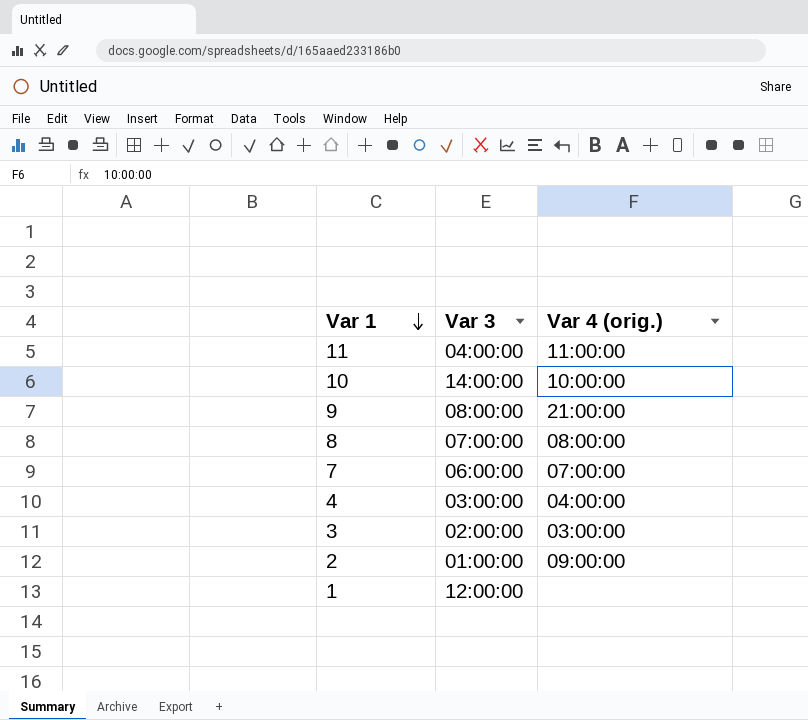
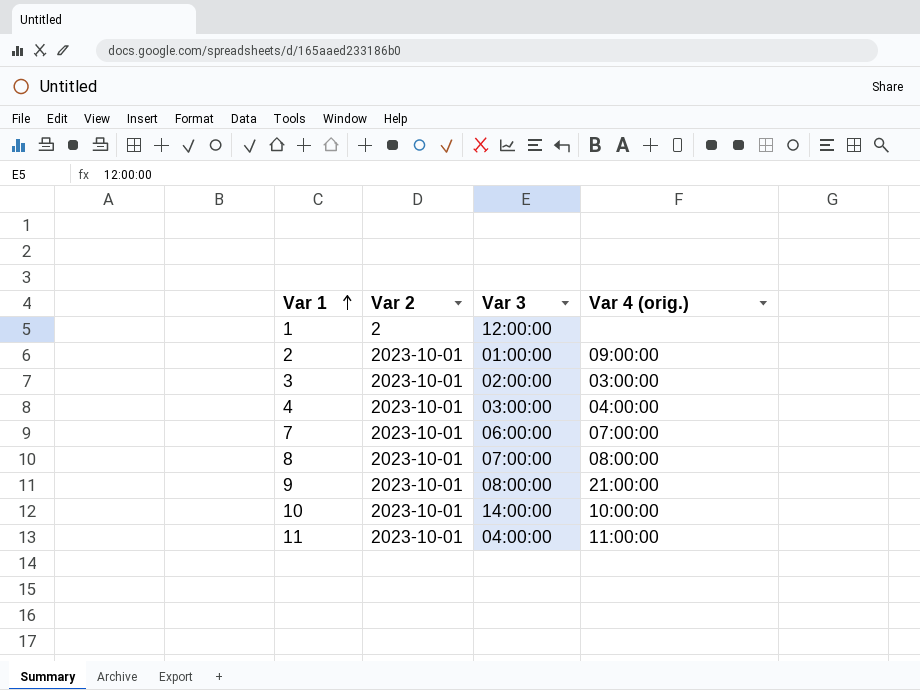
row order: Var 1 descending -> Var 1 ascending
column Var 2 | position: none -> 2

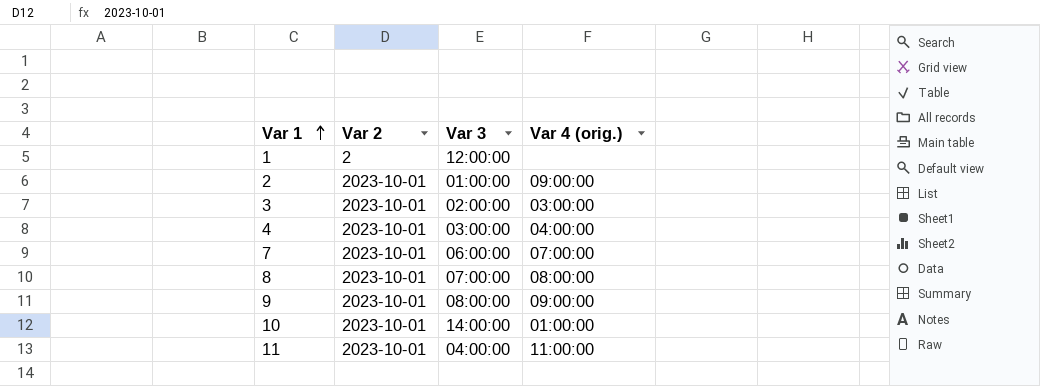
9 | Var 4 (orig.): 21:00:00 -> 09:00:00
10 | Var 4 (orig.): 10:00:00 -> 01:00:00

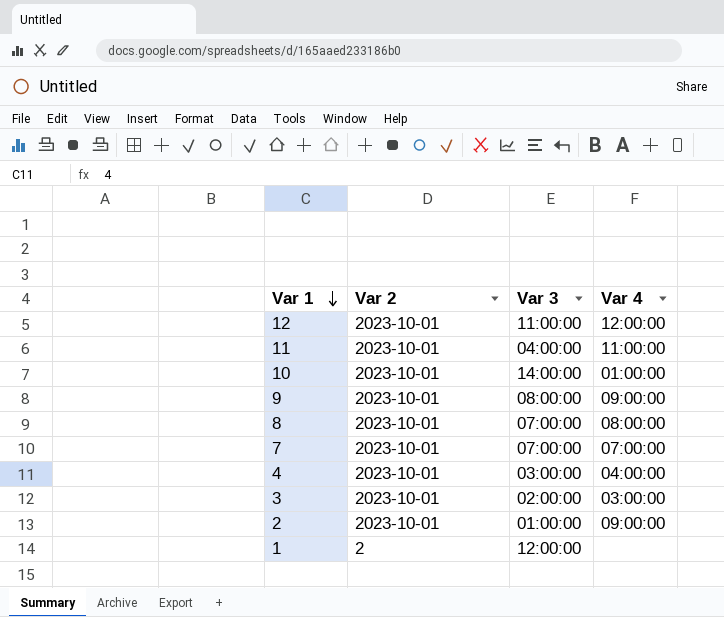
row order: Var 1 ascending -> Var 1 descending
column name: Var 4 (orig.) -> Var 4
row 12: none -> 2023-10-01 | 11:00:00 | 12:00:00
7 | Var 3: 06:00:00 -> 07:00:00

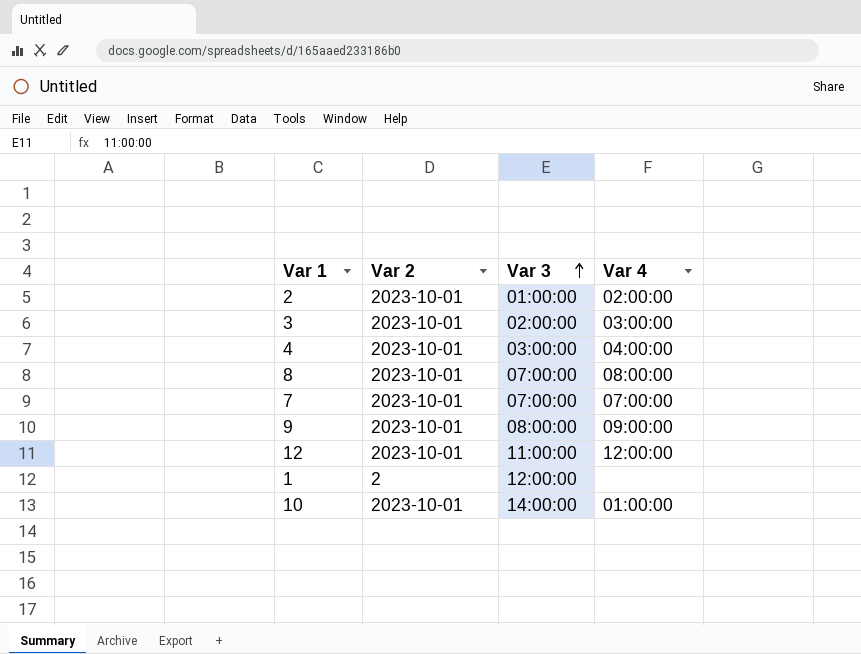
row order: Var 1 descending -> Var 3 ascending
row 11: 2023-10-01 | 04:00:00 | 11:00:00 -> none
2 | Var 4: 09:00:00 -> 02:00:00

